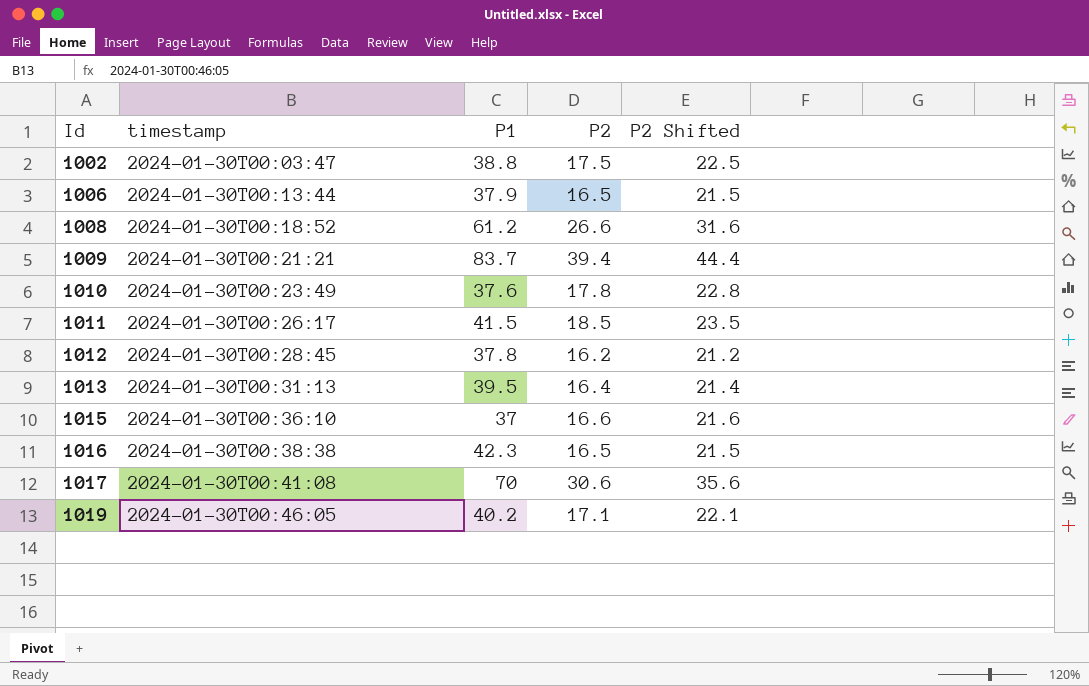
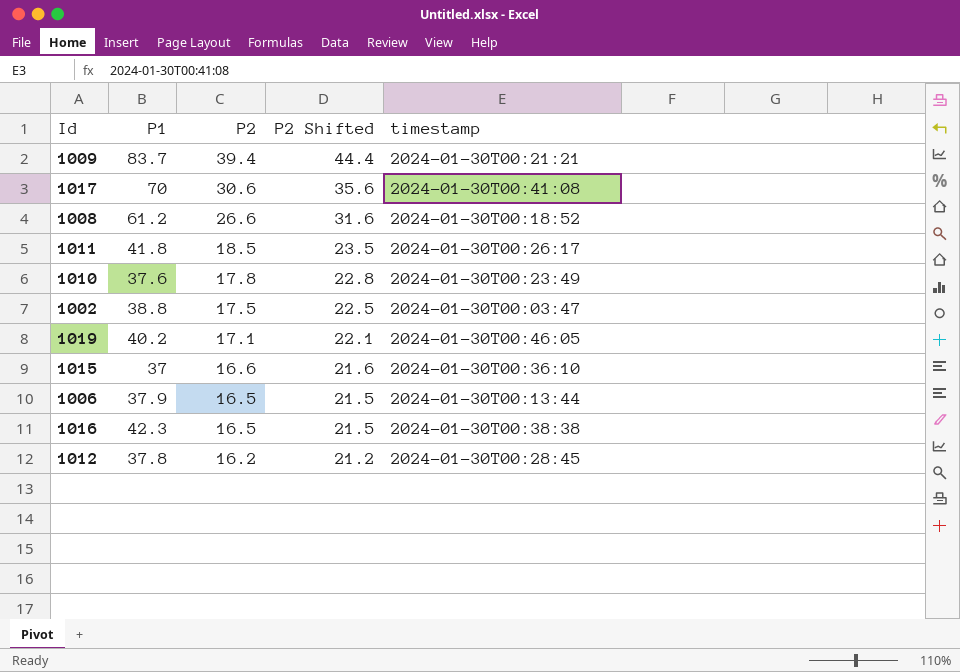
row order: Id ascending -> P2 descending
column timestamp | position: 2 -> 5
row 1013: 2024-01-30T00:31:13 | 39.5 | 16.4 | 21.4 -> none
1011 | P1: 41.5 -> 41.8

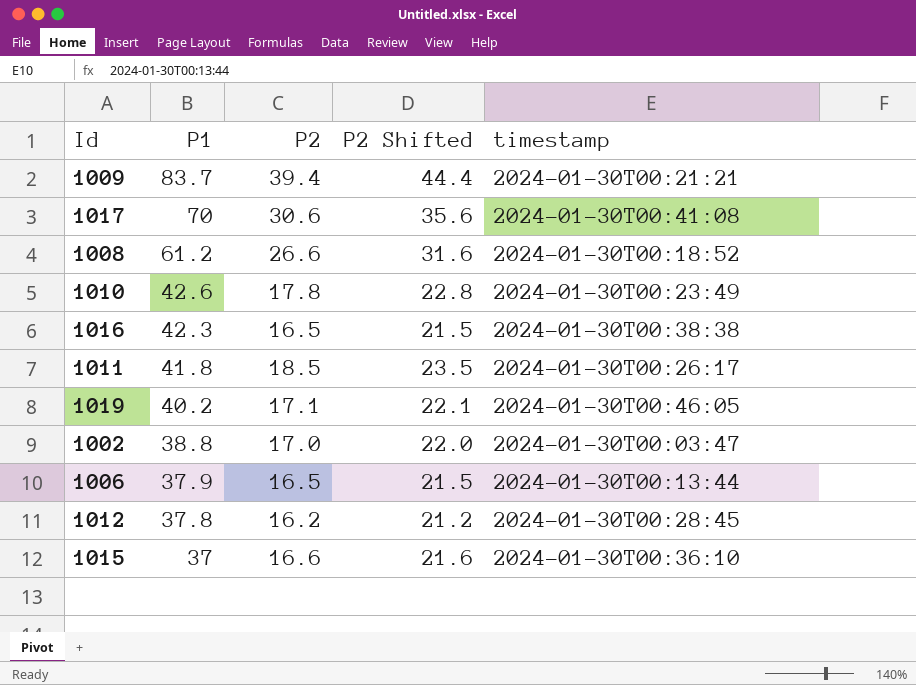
row order: P2 descending -> P1 descending
1010 | P1: 37.6 -> 42.6
1002 | P2: 17.5 -> 17.0
1002 | P2 Shifted: 22.5 -> 22.0

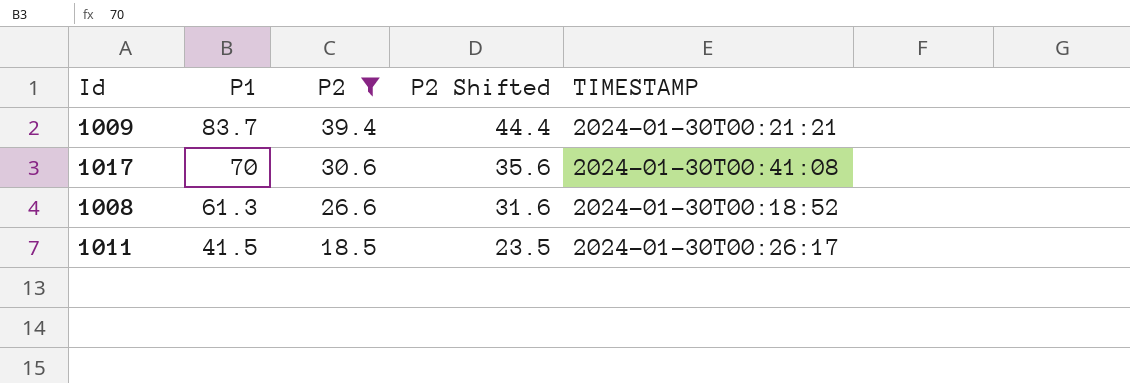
filter: none -> P2 >= 18.5
column name: timestamp -> TIMESTAMP
1008 | P1: 61.2 -> 61.3
1011 | P1: 41.8 -> 41.5

